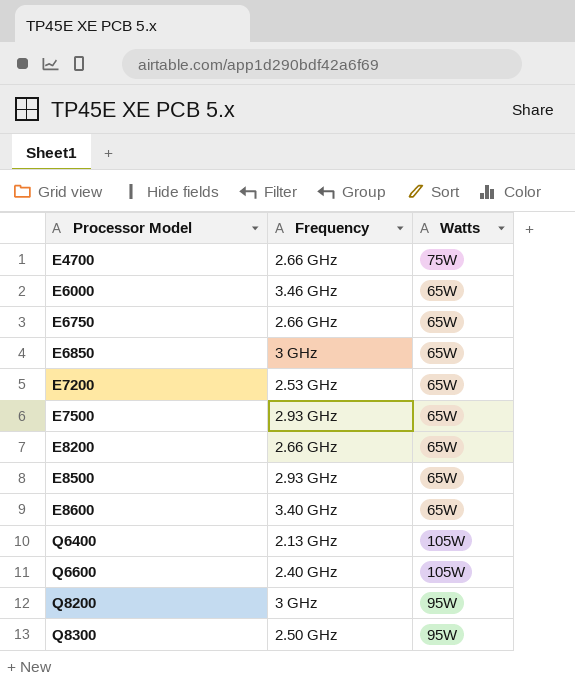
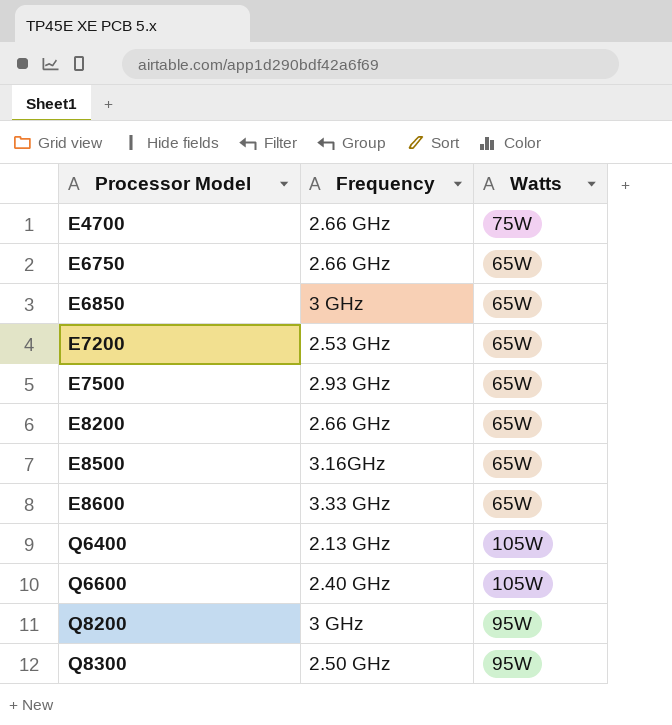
row E6000: 3.46 GHz | 65W -> none
E8500 | Frequency: 2.93 GHz -> 3.16GHz
E8600 | Frequency: 3.40 GHz -> 3.33 GHz

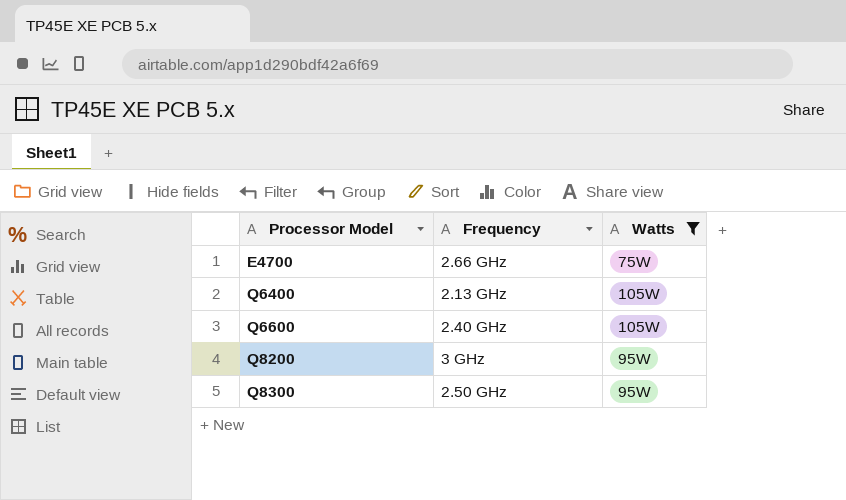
filter: none -> Watts != 65W

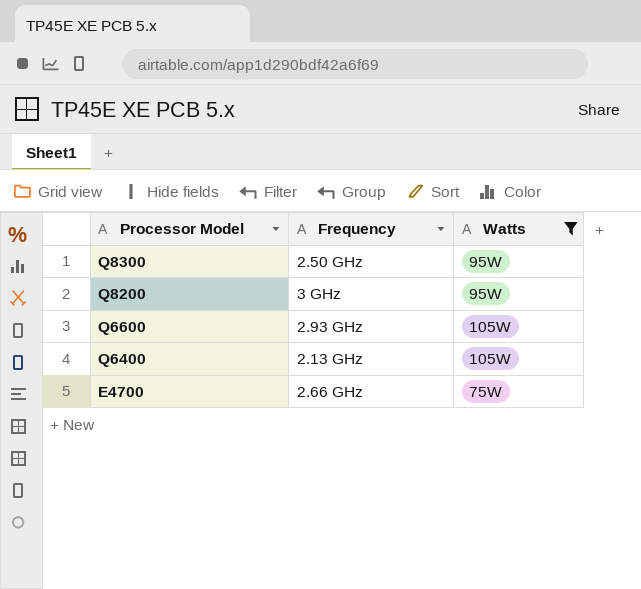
row order: Processor Model ascending -> Processor Model descending
Q6600 | Frequency: 2.40 GHz -> 2.93 GHz

